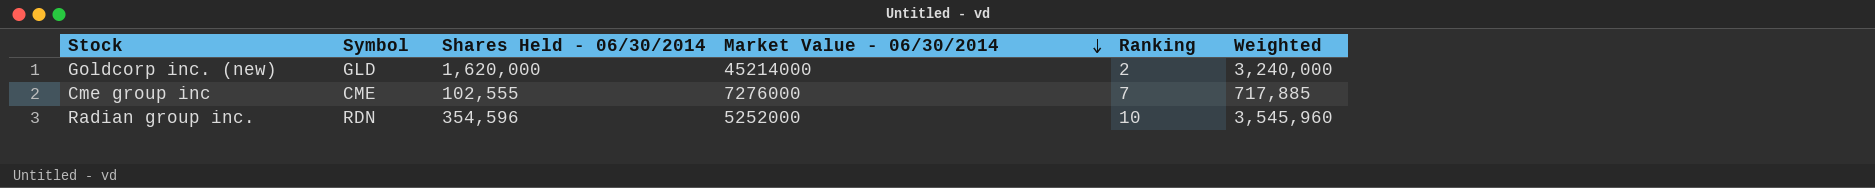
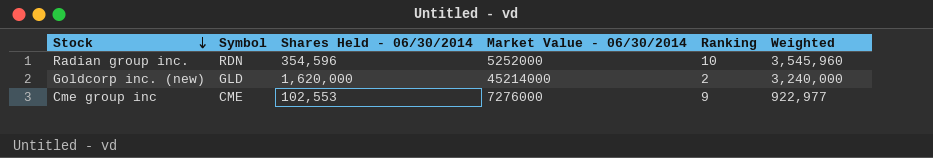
row order: Market Value - 06/30/2014 descending -> Stock descending
Cme group inc | Shares Held - 06/30/2014: 102,555 -> 102,553
Cme group inc | Ranking: 7 -> 9
Cme group inc | Weighted: 717,885 -> 922,977

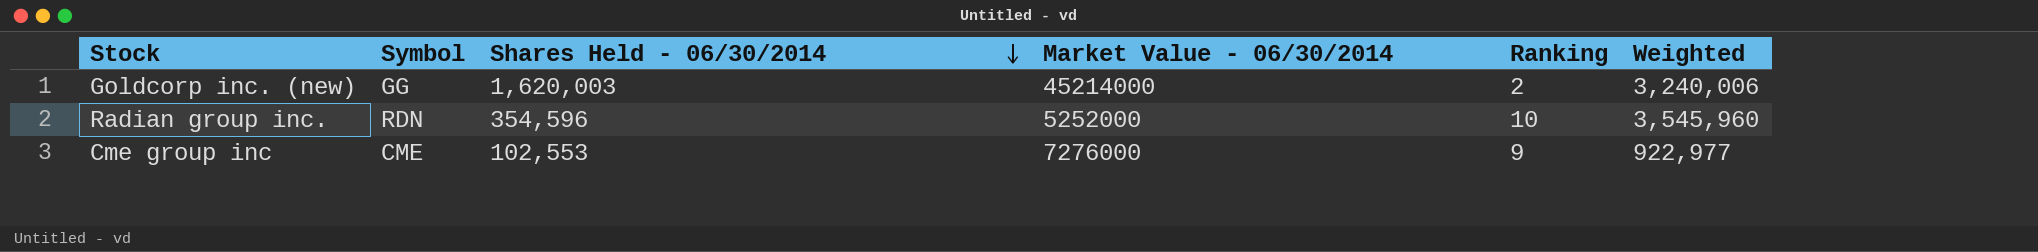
row order: Stock descending -> Shares Held - 06/30/2014 descending
Goldcorp inc. (new) | Symbol: GLD -> GG
Goldcorp inc. (new) | Shares Held - 06/30/2014: 1,620,000 -> 1,620,003
Goldcorp inc. (new) | Weighted: 3,240,000 -> 3,240,006

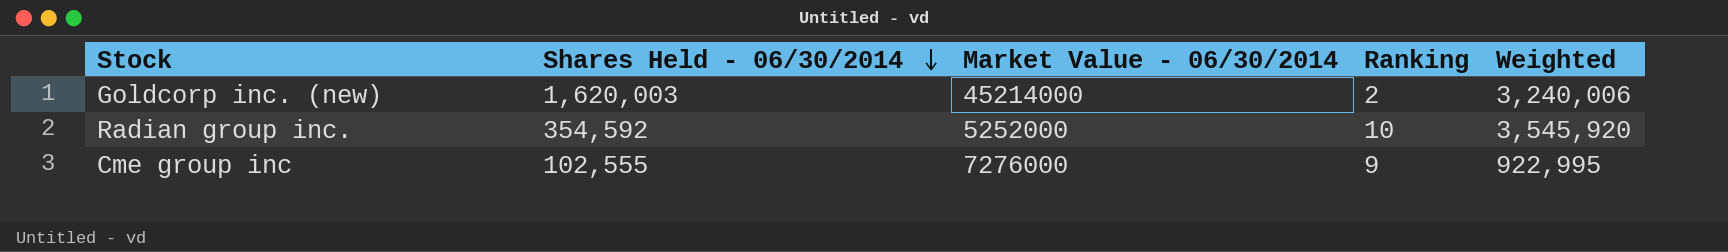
column Symbol | position: 2 -> none
Radian group inc. | Shares Held - 06/30/2014: 354,596 -> 354,592
Radian group inc. | Weighted: 3,545,960 -> 3,545,920
Cme group inc | Shares Held - 06/30/2014: 102,553 -> 102,555
Cme group inc | Weighted: 922,977 -> 922,995

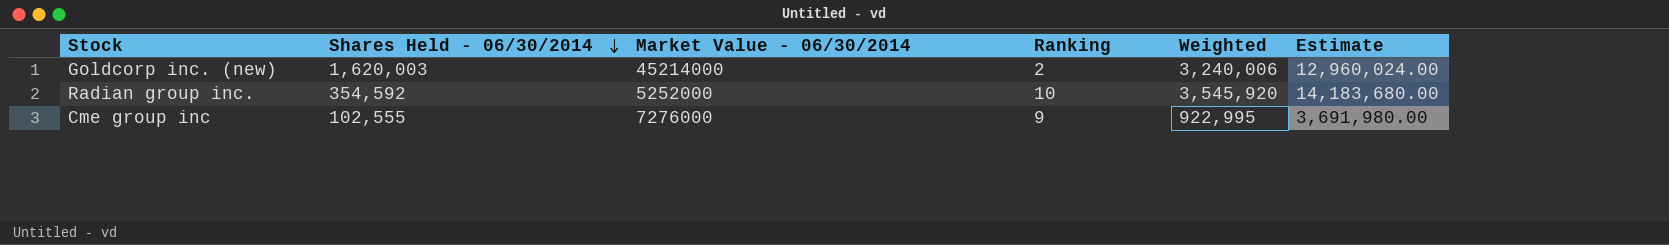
column Estimate | formula: none -> [Weighted] * 4

